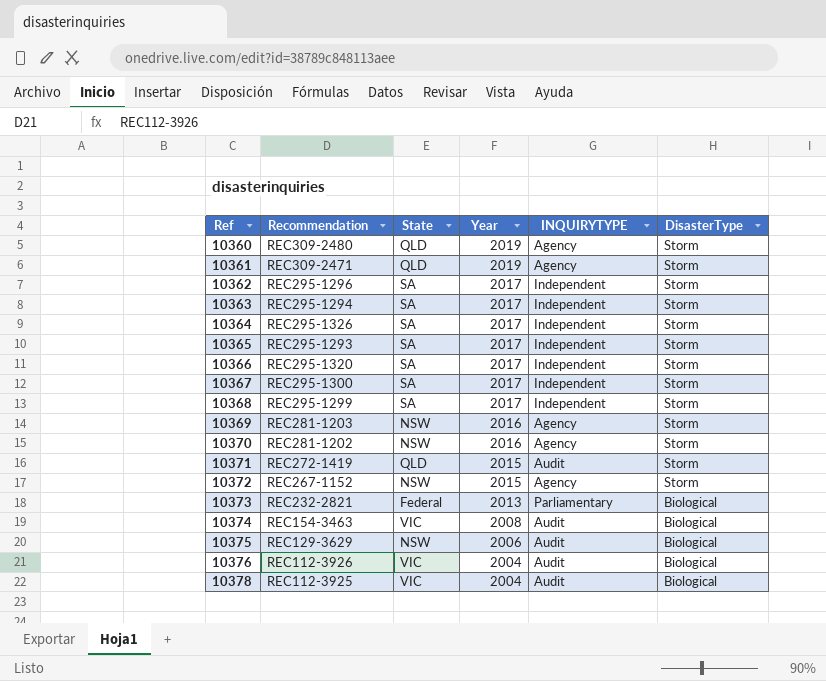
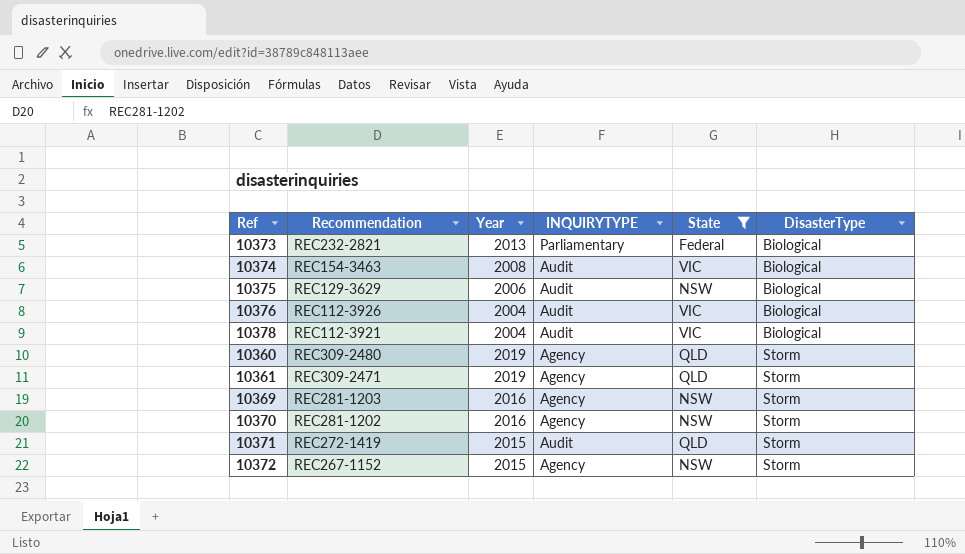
filter: none -> State != SA
row order: Ref ascending -> DisasterType ascending
column State | position: 3 -> 5
10378 | Recommendation: REC112-3925 -> REC112-3921

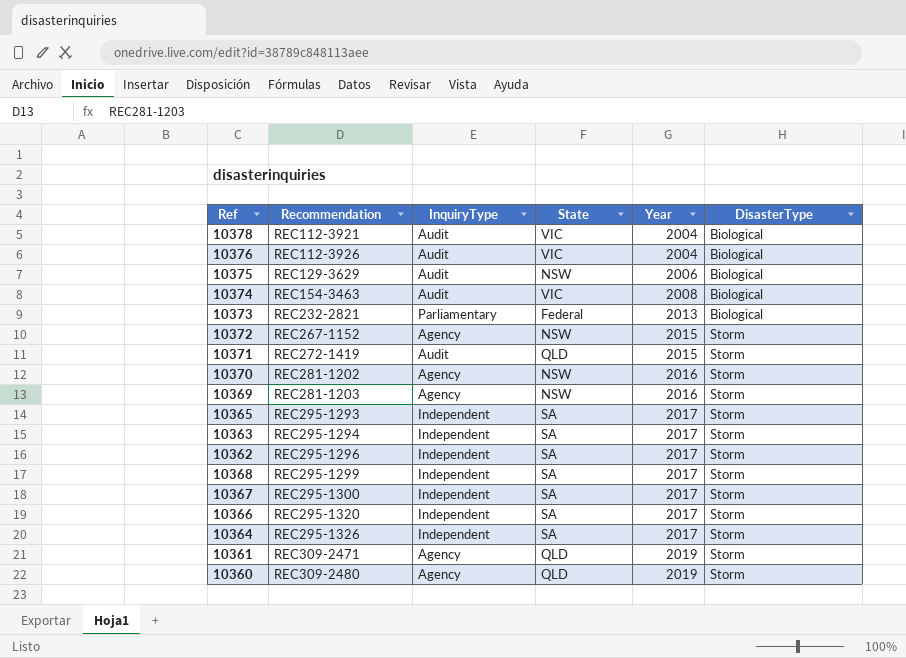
filter: State != SA -> none
row order: DisasterType ascending -> Recommendation ascending
column name: INQUIRYTYPE -> InquiryType
column Year | position: 3 -> 5

